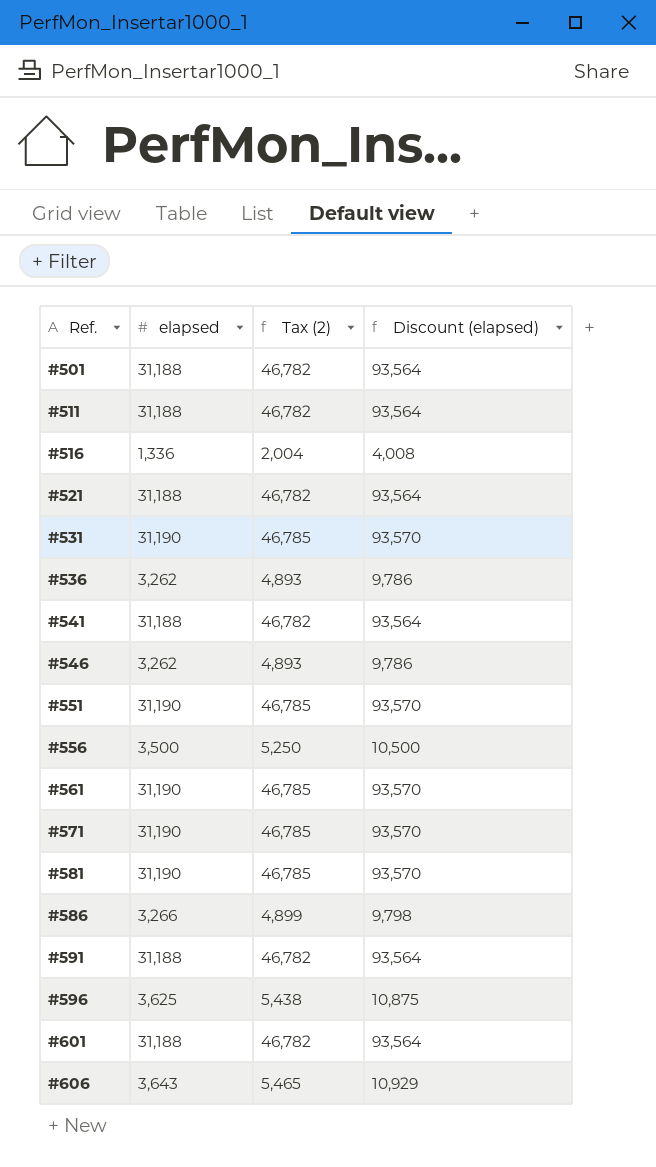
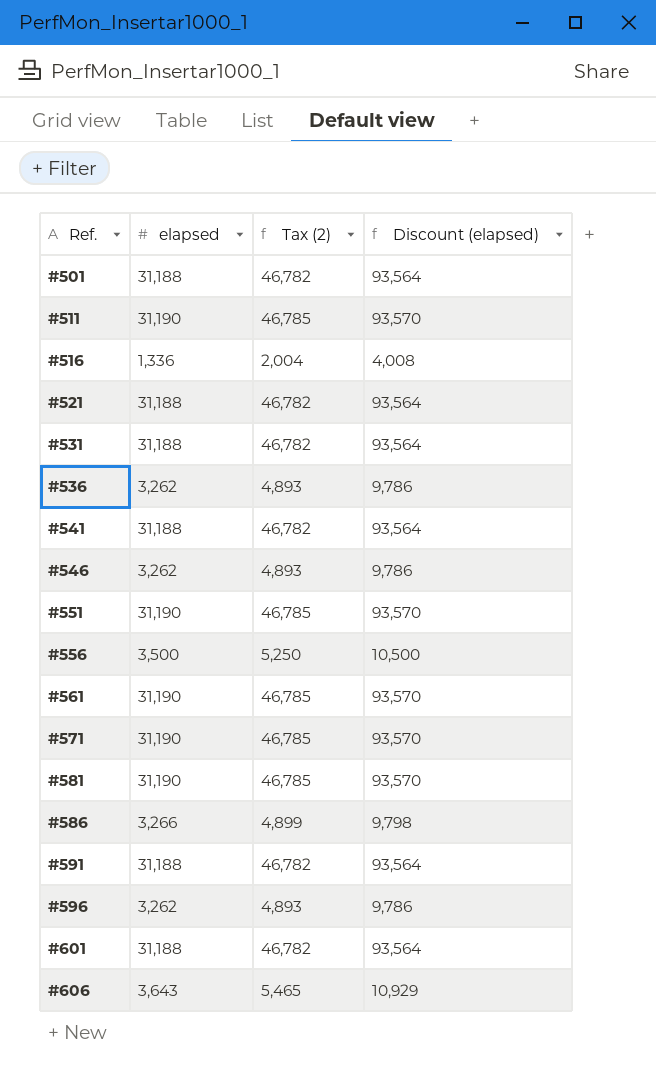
#511 | elapsed: 31,188 -> 31,190
#511 | Tax (2): 46,782 -> 46,785
#511 | Discount (elapsed): 93,564 -> 93,570
#531 | elapsed: 31,190 -> 31,188
#531 | Tax (2): 46,785 -> 46,782
#531 | Discount (elapsed): 93,570 -> 93,564
#596 | elapsed: 3,625 -> 3,262
#596 | Tax (2): 5,438 -> 4,893
#596 | Discount (elapsed): 10,875 -> 9,786

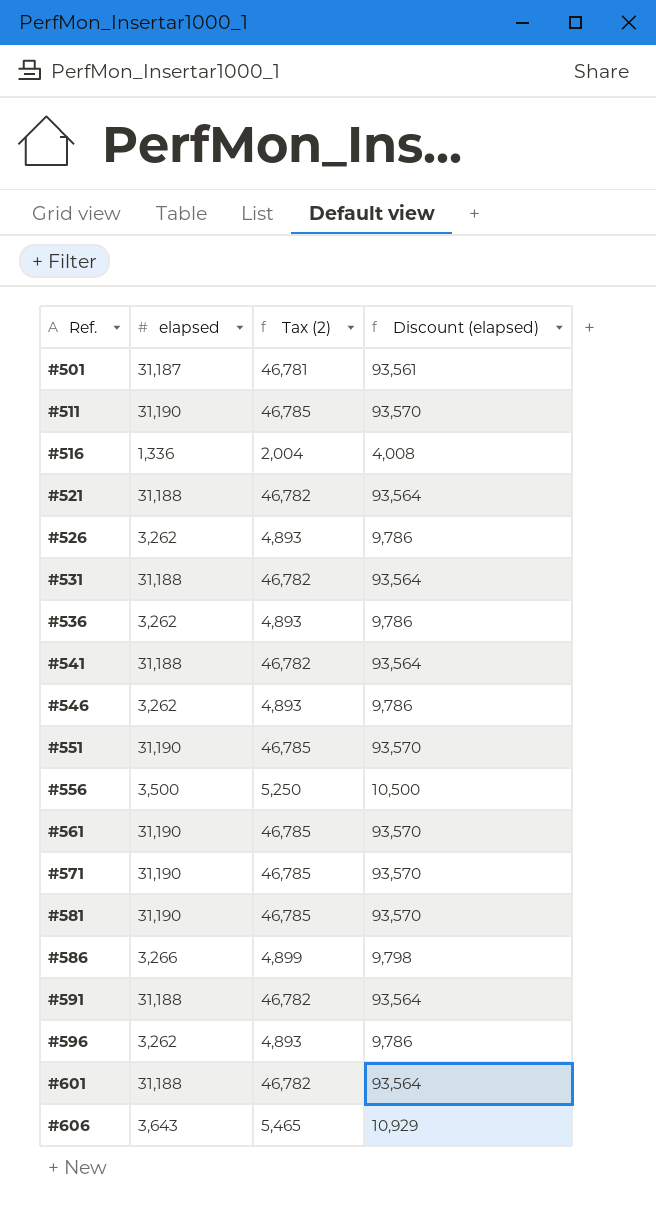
#501 | elapsed: 31,188 -> 31,187
#501 | Tax (2): 46,782 -> 46,781
#501 | Discount (elapsed): 93,564 -> 93,561
row #526: none -> 3,262 | 4,893 | 9,786

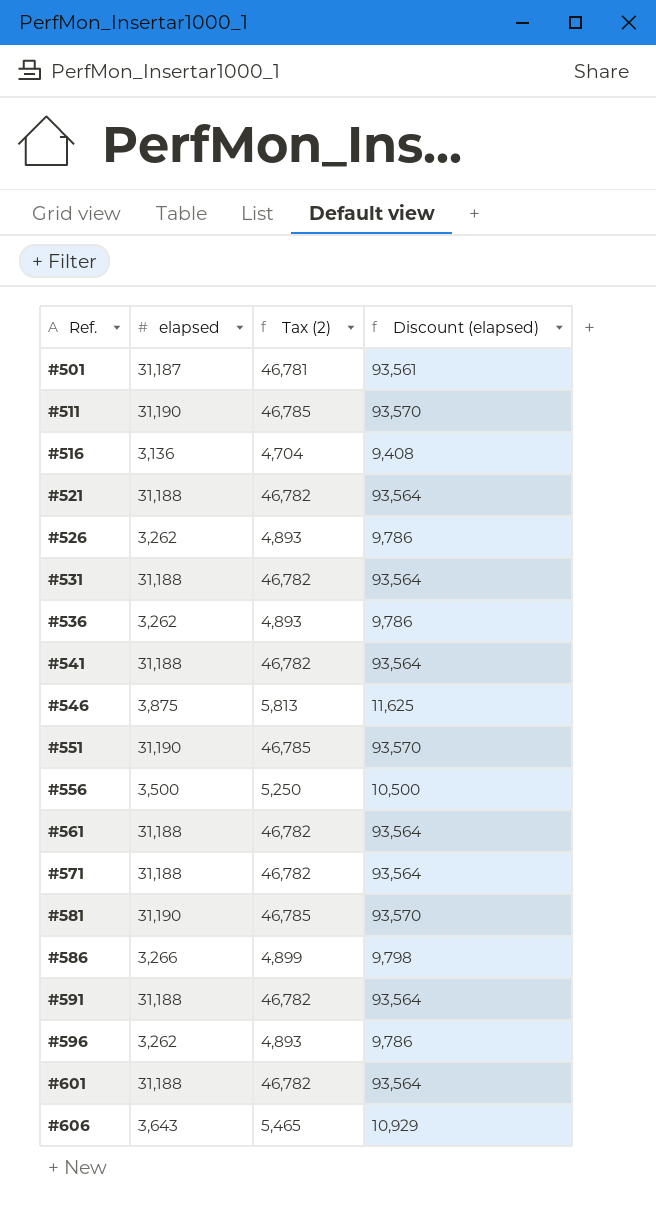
#516 | elapsed: 1,336 -> 3,136
#516 | Tax (2): 2,004 -> 4,704
#516 | Discount (elapsed): 4,008 -> 9,408
#546 | elapsed: 3,262 -> 3,875
#546 | Tax (2): 4,893 -> 5,813
#546 | Discount (elapsed): 9,786 -> 11,625
#561 | elapsed: 31,190 -> 31,188
#561 | Tax (2): 46,785 -> 46,782
#561 | Discount (elapsed): 93,570 -> 93,564
#571 | elapsed: 31,190 -> 31,188
#571 | Tax (2): 46,785 -> 46,782
#571 | Discount (elapsed): 93,570 -> 93,564

